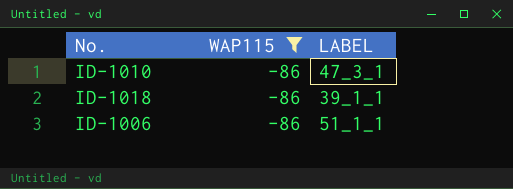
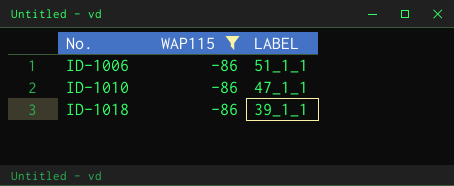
row order: none -> No. ascending
ID-1010 | LABEL: 47_3_1 -> 47_1_1

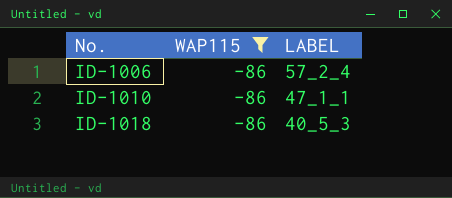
ID-1006 | LABEL: 51_1_1 -> 57_2_4
ID-1018 | LABEL: 39_1_1 -> 40_5_3

